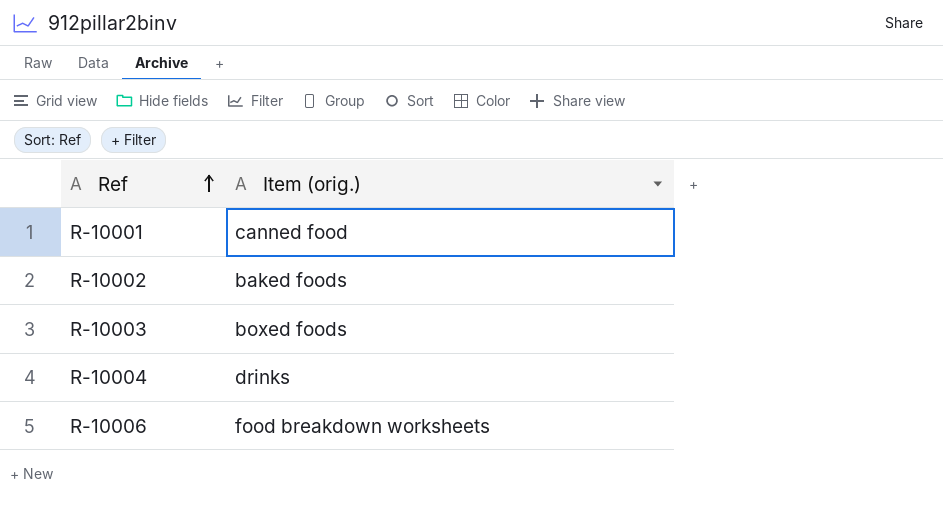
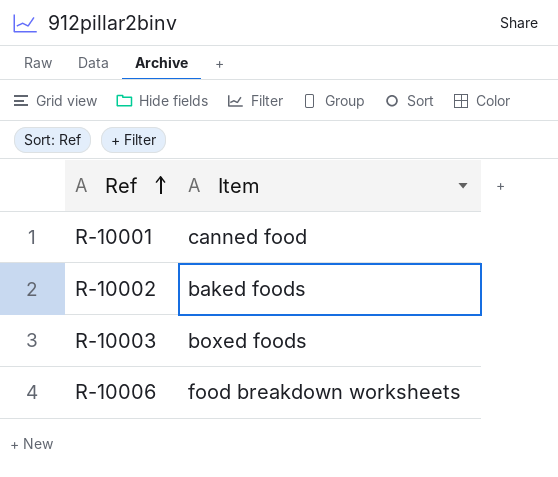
column name: Item (orig.) -> Item
row R-10004: drinks -> none

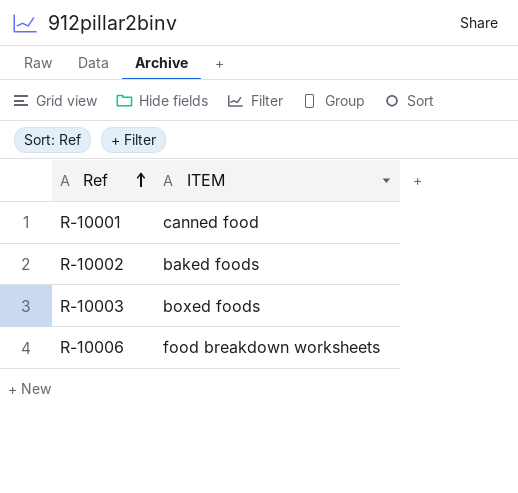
column name: Item -> ITEM

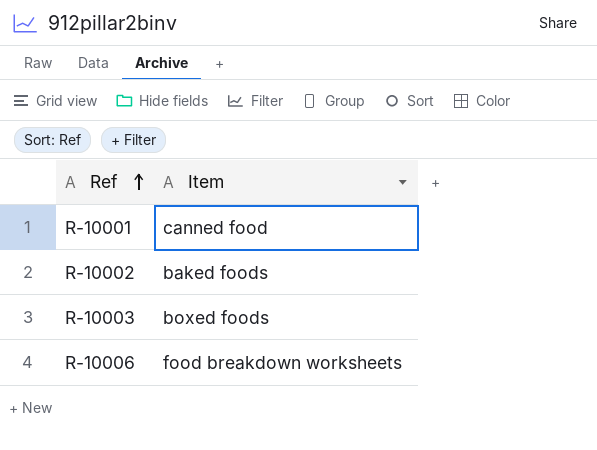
column name: ITEM -> Item

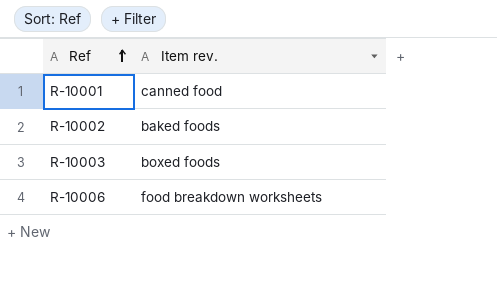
column name: Item -> Item rev.

